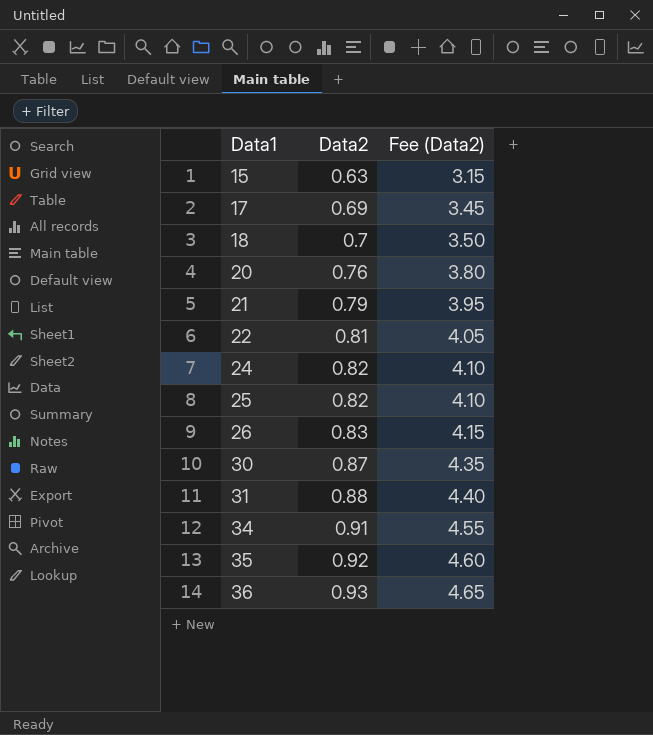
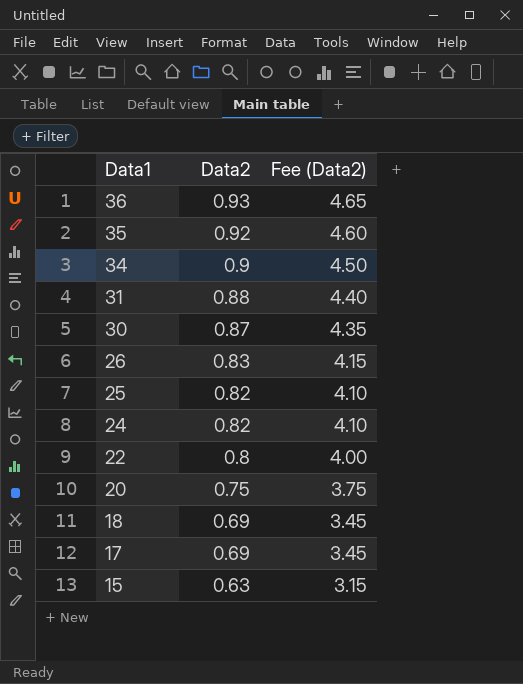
row order: Data1 ascending -> Data1 descending
row 21: 0.79 | 3.95 -> none
34 | Data2: 0.91 -> 0.9
34 | Fee (Data2): 4.55 -> 4.50
22 | Data2: 0.81 -> 0.8
22 | Fee (Data2): 4.05 -> 4.00
20 | Data2: 0.76 -> 0.75
20 | Fee (Data2): 3.80 -> 3.75
18 | Data2: 0.7 -> 0.69
18 | Fee (Data2): 3.50 -> 3.45

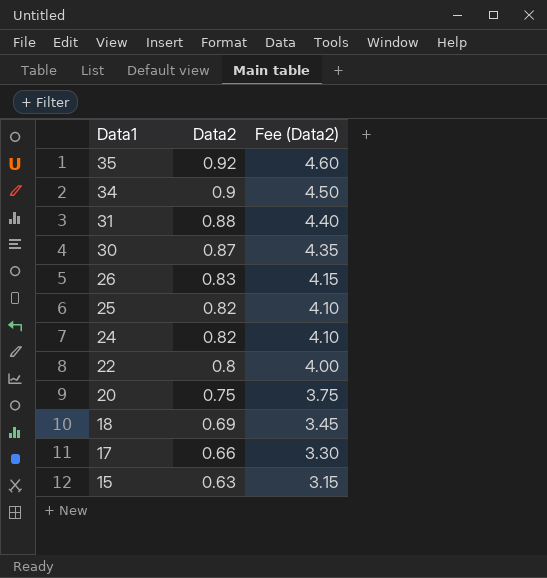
row 36: 0.93 | 4.65 -> none
17 | Data2: 0.69 -> 0.66
17 | Fee (Data2): 3.45 -> 3.30

